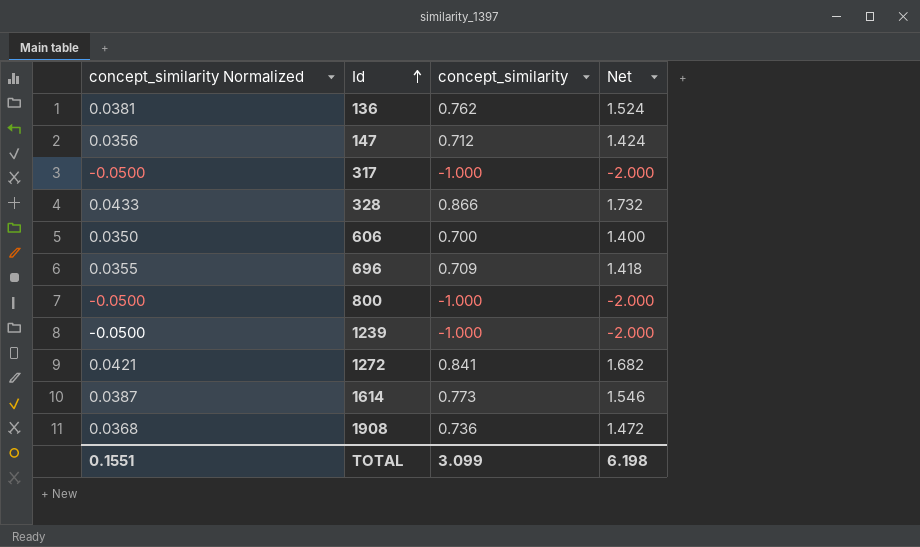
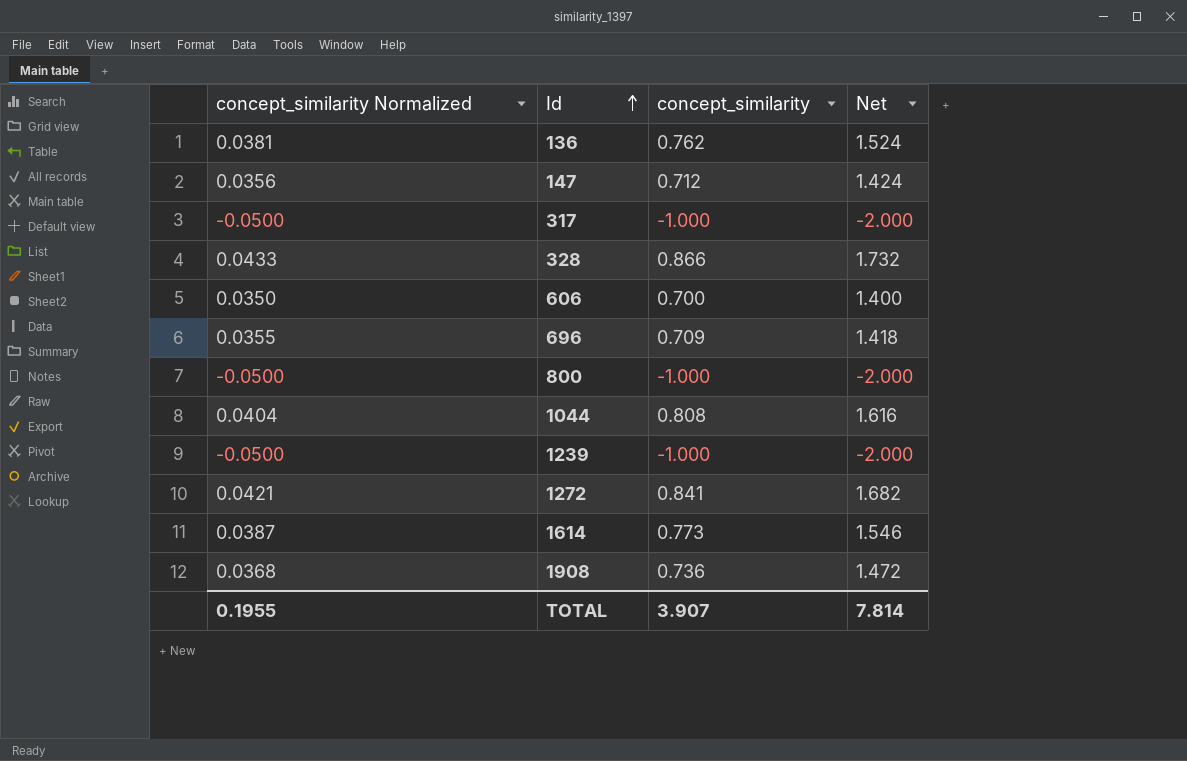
row 1044: none -> 0.0404 | 0.808 | 1.616
TOTAL | concept_similarity Normalized: 0.1551 -> 0.1955
TOTAL | concept_similarity: 3.099 -> 3.907
TOTAL | Net: 6.198 -> 7.814

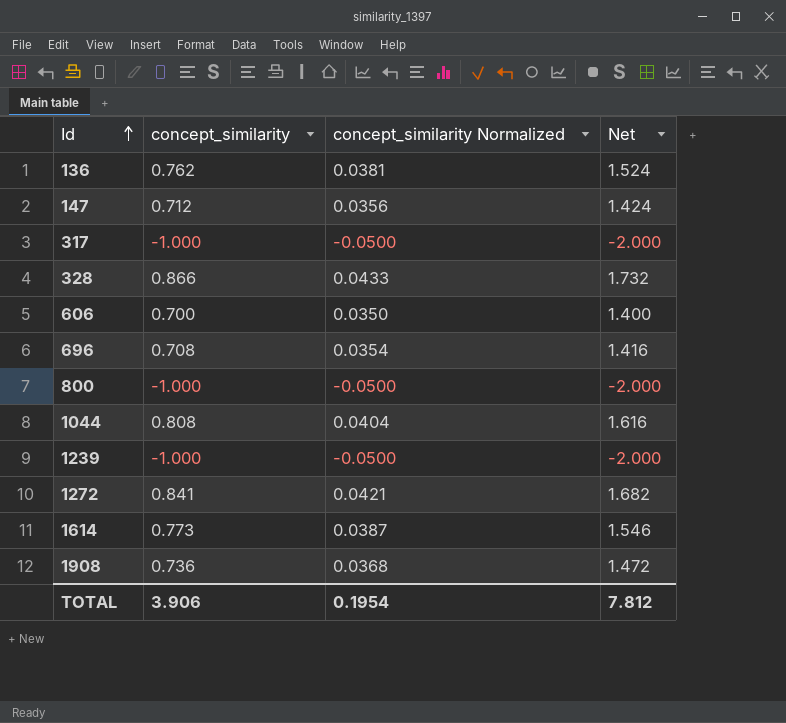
column concept_similarity Normalized | position: 1 -> 3
696 | concept_similarity: 0.709 -> 0.708
696 | concept_similarity Normalized: 0.0355 -> 0.0354
696 | Net: 1.418 -> 1.416
TOTAL | concept_similarity: 3.907 -> 3.906
TOTAL | concept_similarity Normalized: 0.1955 -> 0.1954
TOTAL | Net: 7.814 -> 7.812

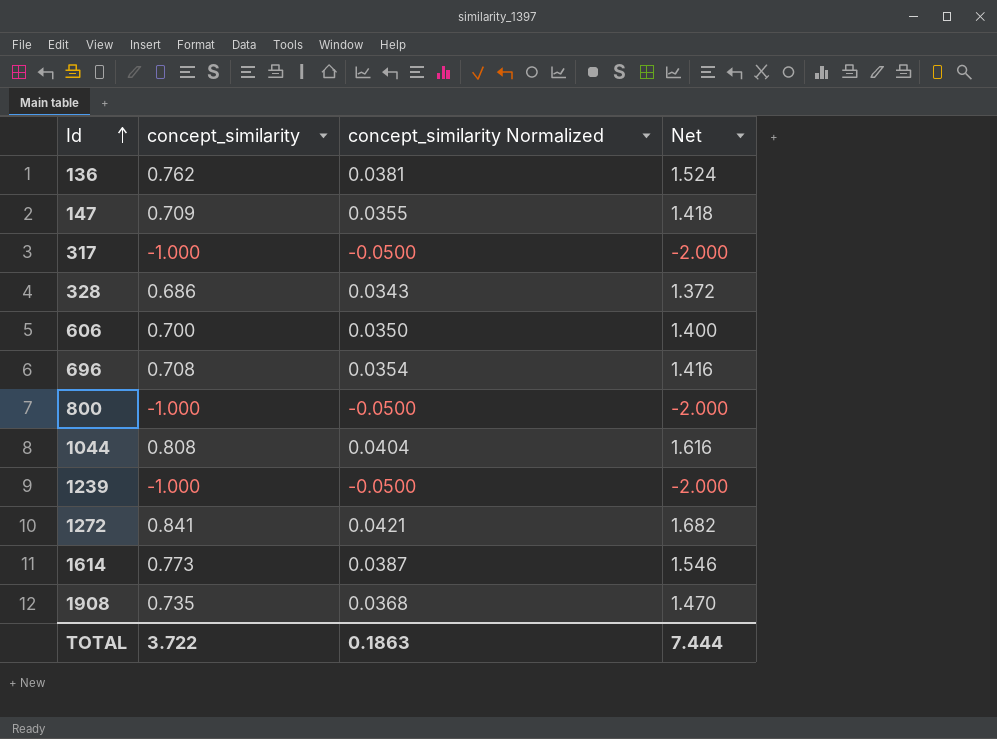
147 | concept_similarity: 0.712 -> 0.709
147 | concept_similarity Normalized: 0.0356 -> 0.0355
147 | Net: 1.424 -> 1.418
328 | concept_similarity: 0.866 -> 0.686
328 | concept_similarity Normalized: 0.0433 -> 0.0343
328 | Net: 1.732 -> 1.372
1908 | concept_similarity: 0.736 -> 0.735
1908 | Net: 1.472 -> 1.470
TOTAL | concept_similarity: 3.906 -> 3.722
TOTAL | concept_similarity Normalized: 0.1954 -> 0.1863
TOTAL | Net: 7.812 -> 7.444

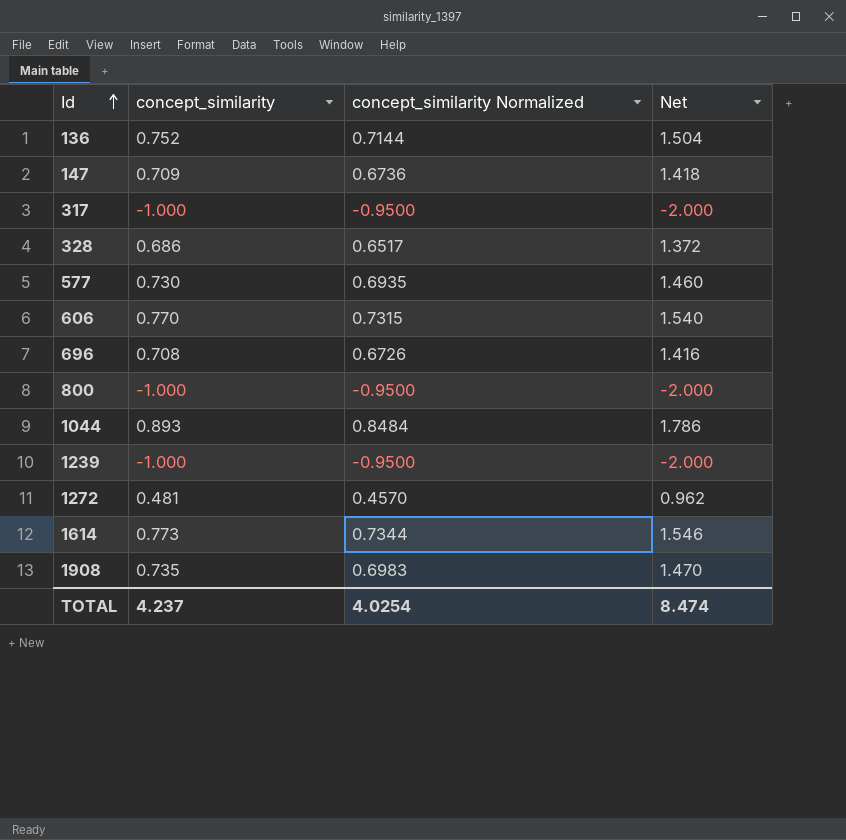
column concept_similarity Normalized | formula: [concept_similarity] * 0.05 -> [concept_similarity] * 0.95
136 | concept_similarity: 0.762 -> 0.752
136 | Net: 1.524 -> 1.504
row 577: none -> 0.730 | 0.6935 | 1.460
606 | concept_similarity: 0.700 -> 0.770
606 | Net: 1.400 -> 1.540
1044 | concept_similarity: 0.808 -> 0.893
1044 | Net: 1.616 -> 1.786
1272 | concept_similarity: 0.841 -> 0.481
1272 | Net: 1.682 -> 0.962
TOTAL | concept_similarity: 3.722 -> 4.237
TOTAL | concept_similarity Normalized: 0.1863 -> 4.0254
TOTAL | Net: 7.444 -> 8.474

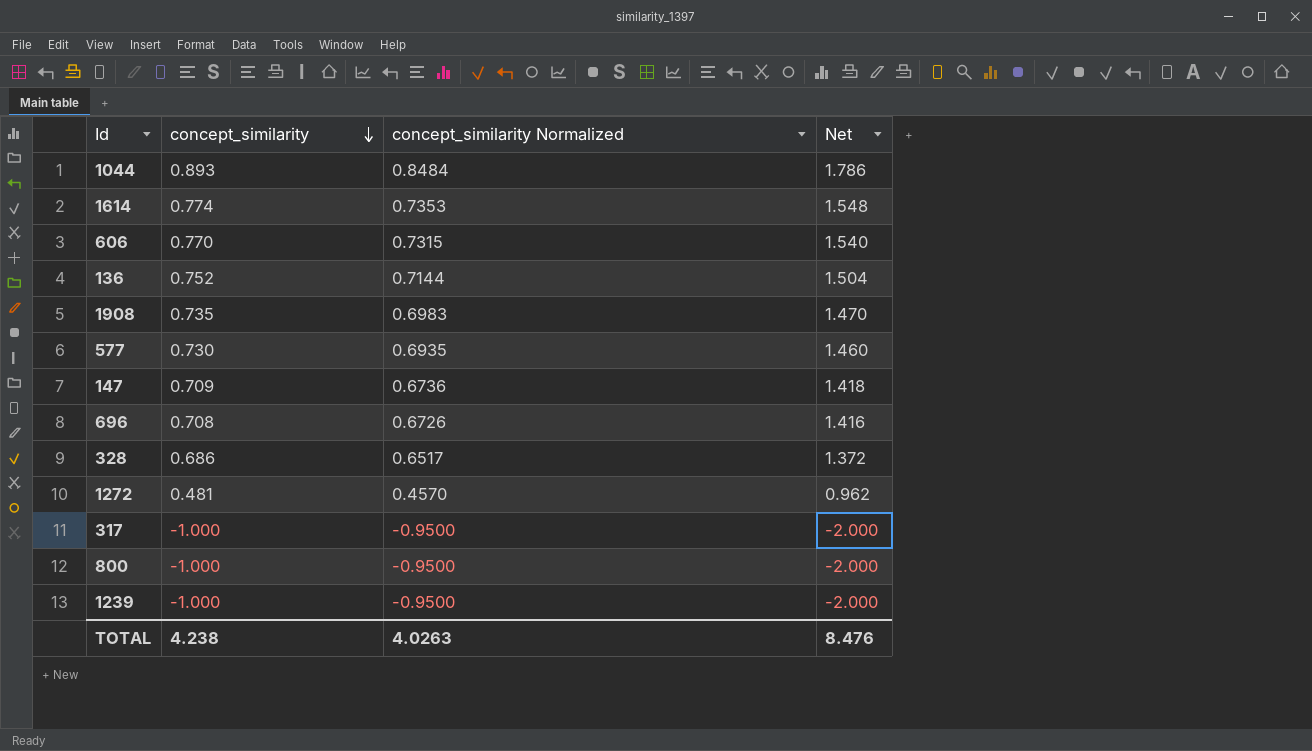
row order: Id ascending -> concept_similarity descending
1614 | concept_similarity: 0.773 -> 0.774
1614 | concept_similarity Normalized: 0.7344 -> 0.7353
1614 | Net: 1.546 -> 1.548
TOTAL | concept_similarity: 4.237 -> 4.238
TOTAL | concept_similarity Normalized: 4.0254 -> 4.0263
TOTAL | Net: 8.474 -> 8.476

